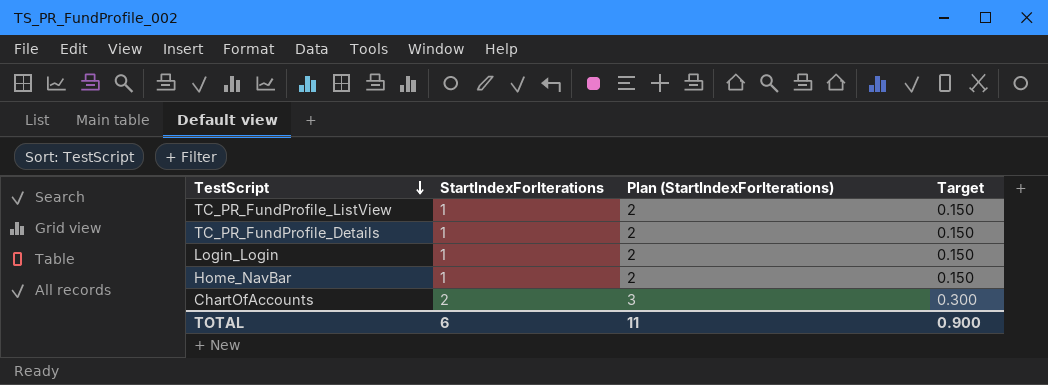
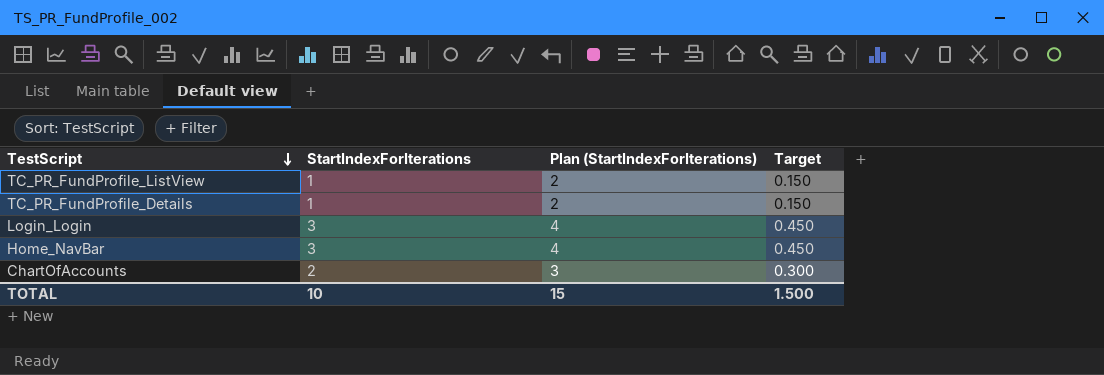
Login_Login | StartIndexForIterations: 1 -> 3
Login_Login | Plan (StartIndexForIterations): 2 -> 4
Login_Login | Target: 0.150 -> 0.450
Home_NavBar | StartIndexForIterations: 1 -> 3
Home_NavBar | Plan (StartIndexForIterations): 2 -> 4
Home_NavBar | Target: 0.150 -> 0.450
TOTAL | StartIndexForIterations: 6 -> 10
TOTAL | Plan (StartIndexForIterations): 11 -> 15
TOTAL | Target: 0.900 -> 1.500

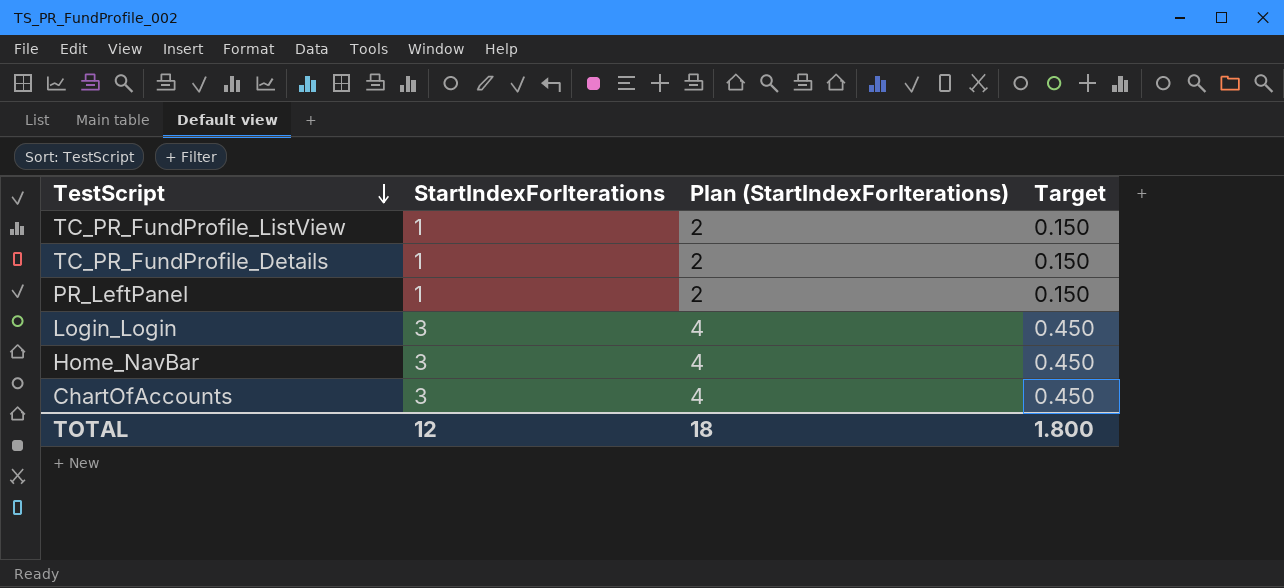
row PR_LeftPanel: none -> 1 | 2 | 0.150
ChartOfAccounts | StartIndexForIterations: 2 -> 3
ChartOfAccounts | Plan (StartIndexForIterations): 3 -> 4
ChartOfAccounts | Target: 0.300 -> 0.450
TOTAL | StartIndexForIterations: 10 -> 12
TOTAL | Plan (StartIndexForIterations): 15 -> 18
TOTAL | Target: 1.500 -> 1.800

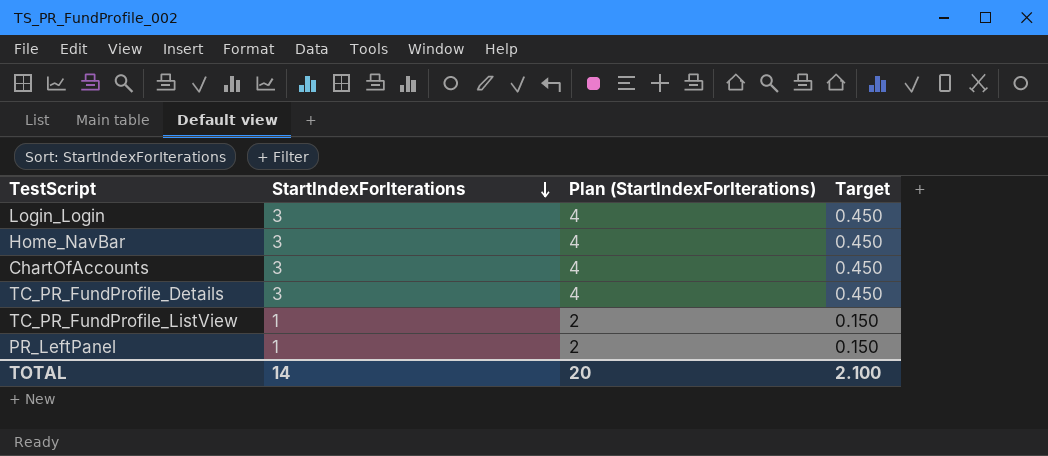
row order: TestScript descending -> StartIndexForIterations descending
TC_PR_FundProfile_Details | StartIndexForIterations: 1 -> 3
TC_PR_FundProfile_Details | Plan (StartIndexForIterations): 2 -> 4
TC_PR_FundProfile_Details | Target: 0.150 -> 0.450
TOTAL | StartIndexForIterations: 12 -> 14
TOTAL | Plan (StartIndexForIterations): 18 -> 20
TOTAL | Target: 1.800 -> 2.100

